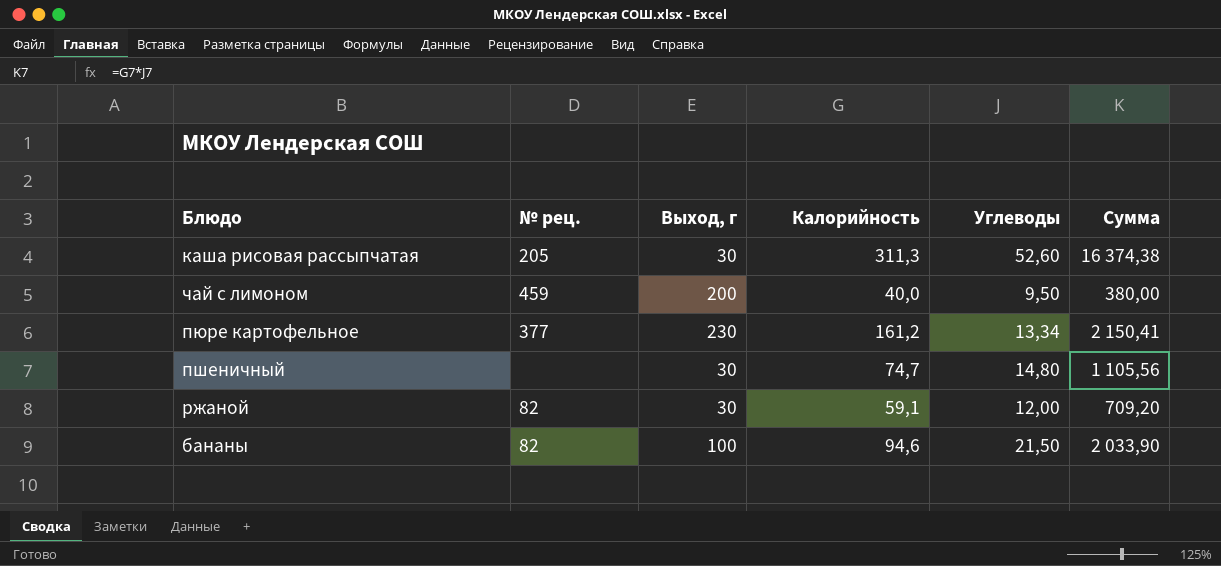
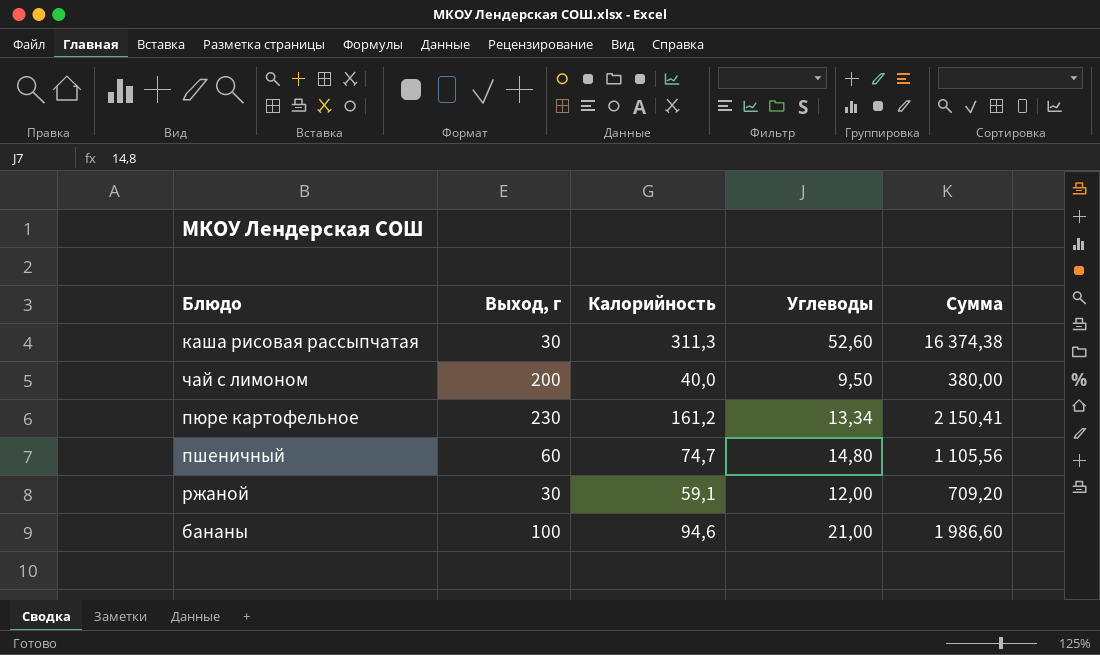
column № рец. | position: 2 -> none
пшеничный | Выход, г: 30 -> 60
бананы | Углеводы: 21,50 -> 21,00
бананы | Сумма: 2 033,90 -> 1 986,60

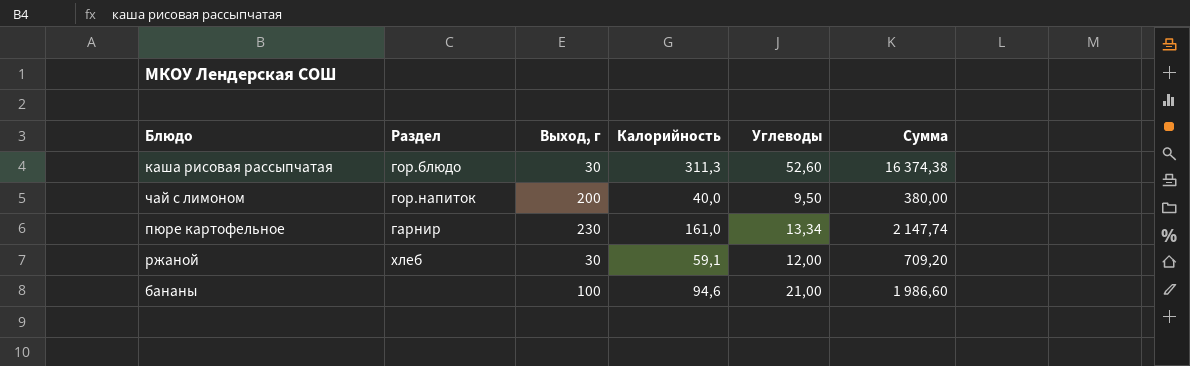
column Раздел | position: none -> 2
row пшеничный: 60 | 74,7 | 14,80 | 1 105,56 -> none
пюре картофельное | Калорийность: 161,2 -> 161,0
пюре картофельное | Сумма: 2 150,41 -> 2 147,74

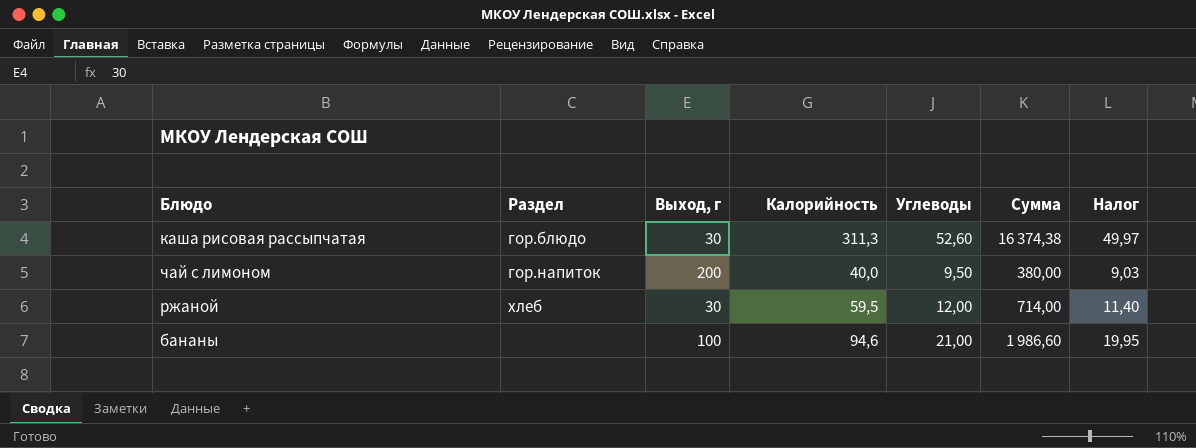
column Налог | formula: none -> [Углеводы] * 0,95
row пюре картофельное: гарнир | 230 | 161,0 | 13,34 | 2 147,74 -> none
ржаной | Калорийность: 59,1 -> 59,5
ржаной | Сумма: 709,20 -> 714,00

